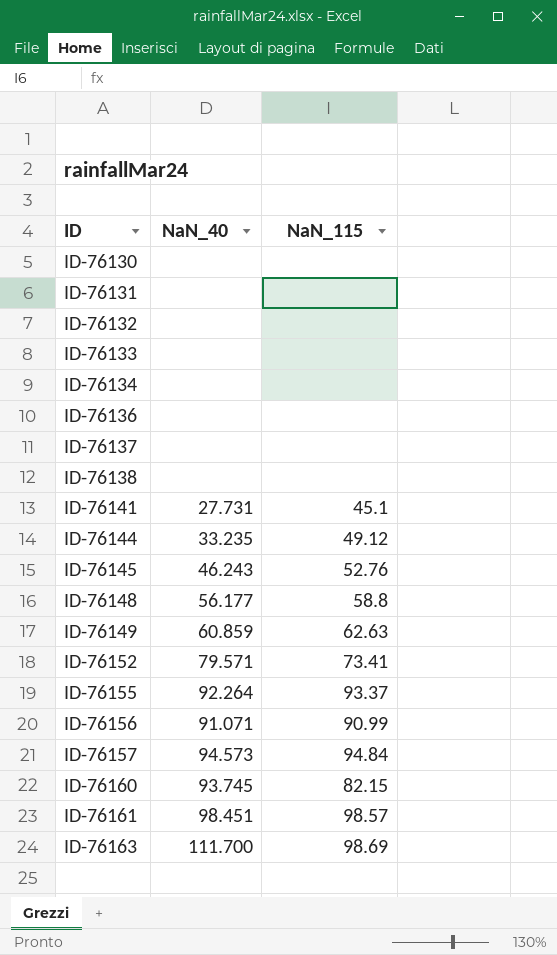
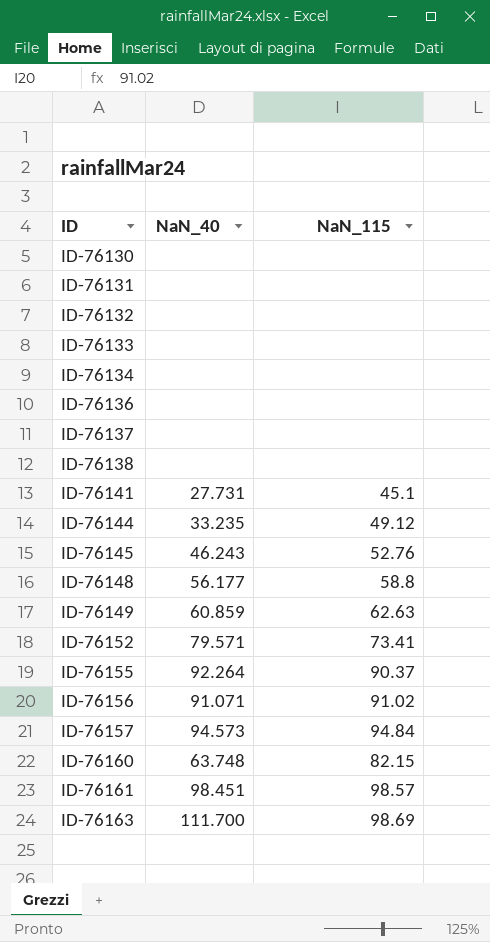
ID-76155 | NaN_115: 93.37 -> 90.37
ID-76156 | NaN_115: 90.99 -> 91.02
ID-76160 | NaN_40: 93.745 -> 63.748

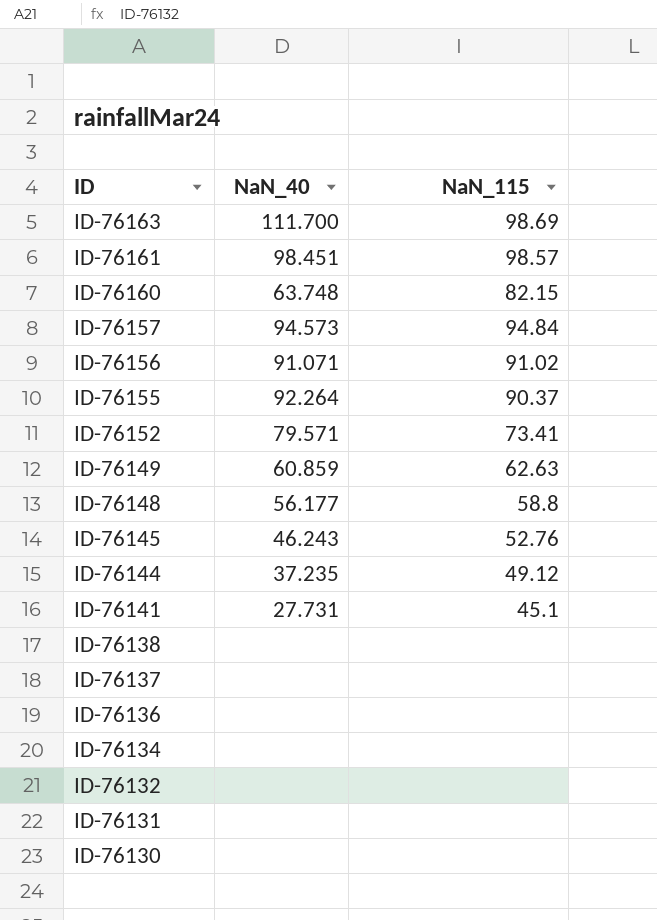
row order: ID ascending -> ID descending
row ID-76133: none | none -> none
ID-76144 | NaN_40: 33.235 -> 37.235

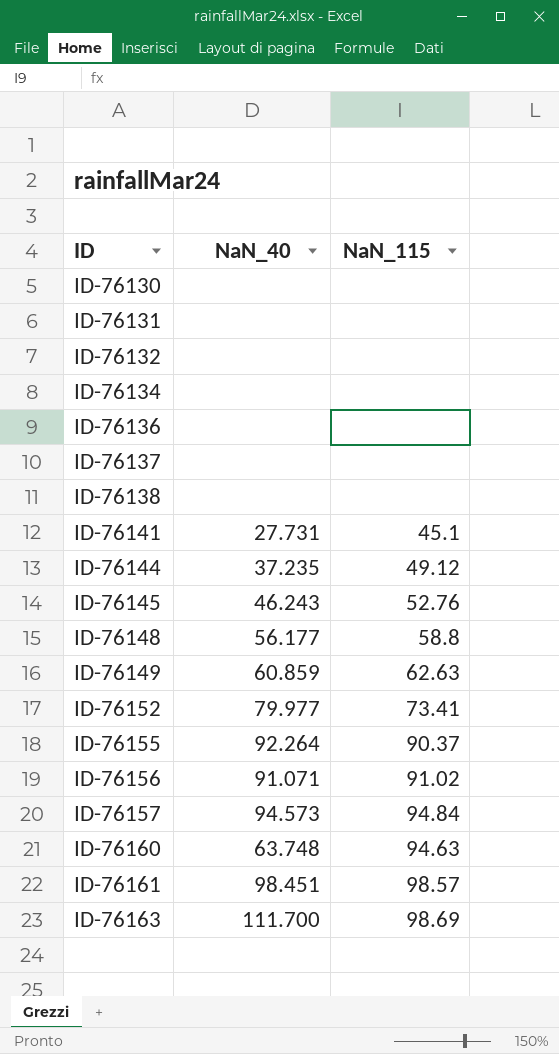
row order: ID descending -> ID ascending
ID-76152 | NaN_40: 79.571 -> 79.977
ID-76160 | NaN_115: 82.15 -> 94.63

